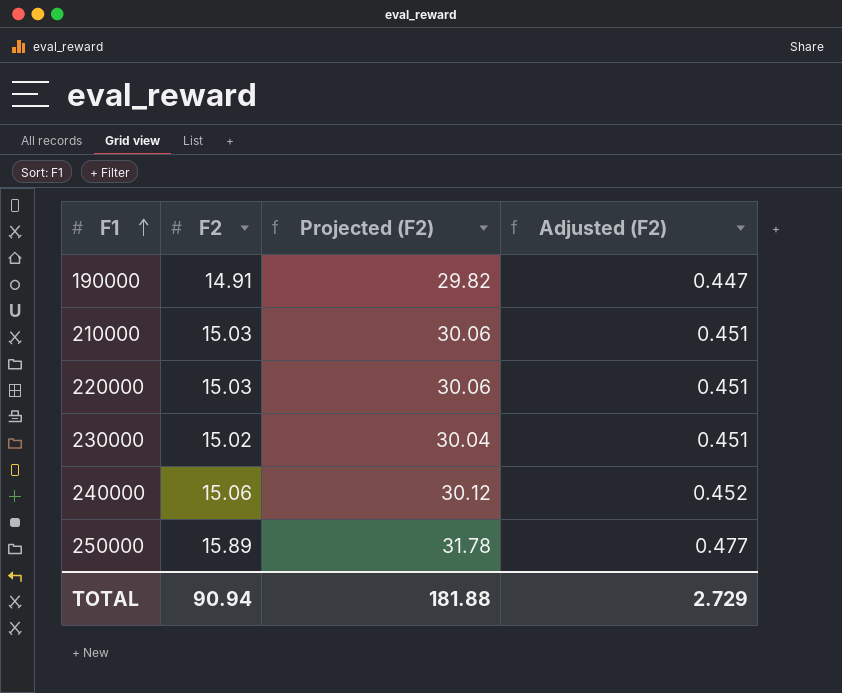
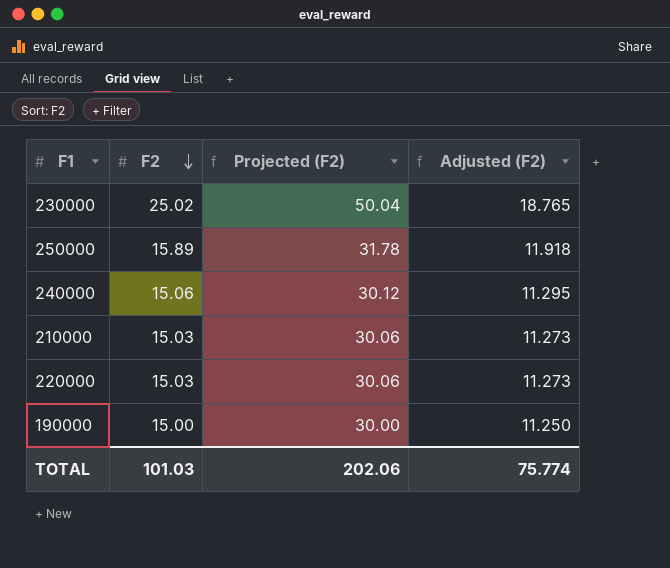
row order: F1 ascending -> F2 descending
column Adjusted (F2) | formula: [F2] * 0.03 -> [F2] * 0.75
230000 | F2: 15.02 -> 25.02
230000 | Projected (F2): 30.04 -> 50.04
190000 | F2: 14.91 -> 15.00
190000 | Projected (F2): 29.82 -> 30.00
TOTAL | F2: 90.94 -> 101.03
TOTAL | Projected (F2): 181.88 -> 202.06
TOTAL | Adjusted (F2): 2.729 -> 75.774

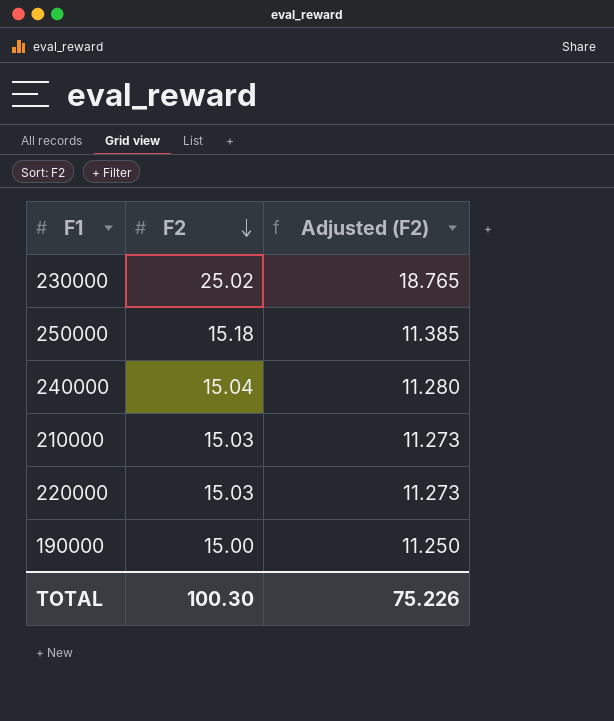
column Projected (F2) | formula: [F2] * 2 -> none
250000 | F2: 15.89 -> 15.18
250000 | Adjusted (F2): 11.918 -> 11.385
240000 | F2: 15.06 -> 15.04
240000 | Adjusted (F2): 11.295 -> 11.280
TOTAL | F2: 101.03 -> 100.30
TOTAL | Adjusted (F2): 75.774 -> 75.226

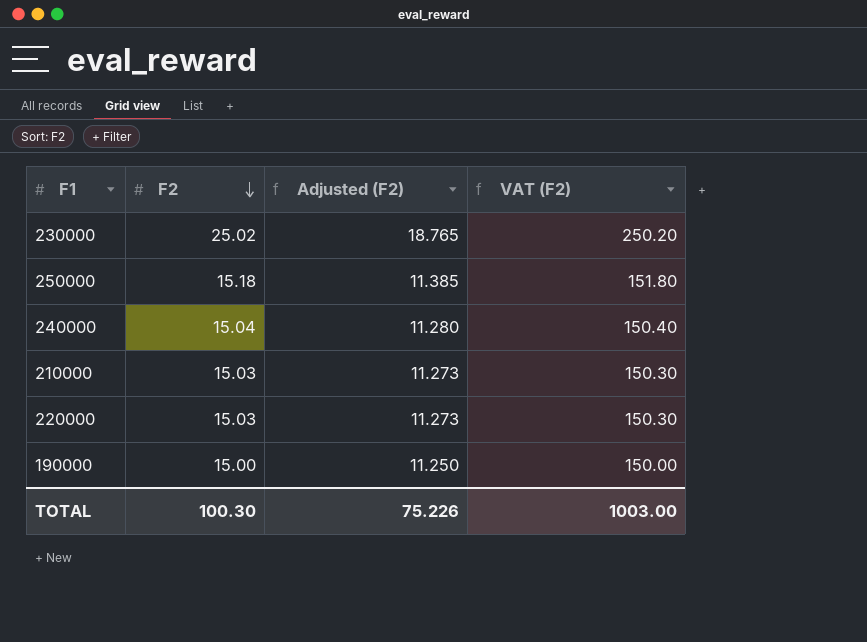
column VAT (F2) | formula: none -> [F2] * 10

